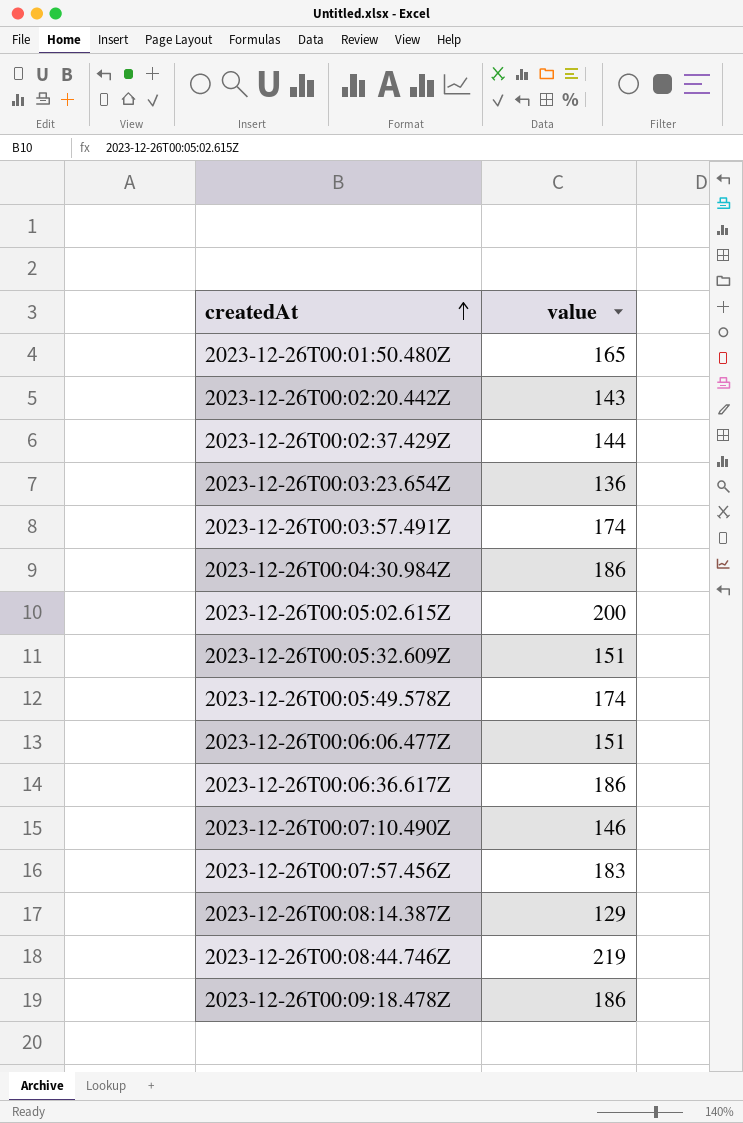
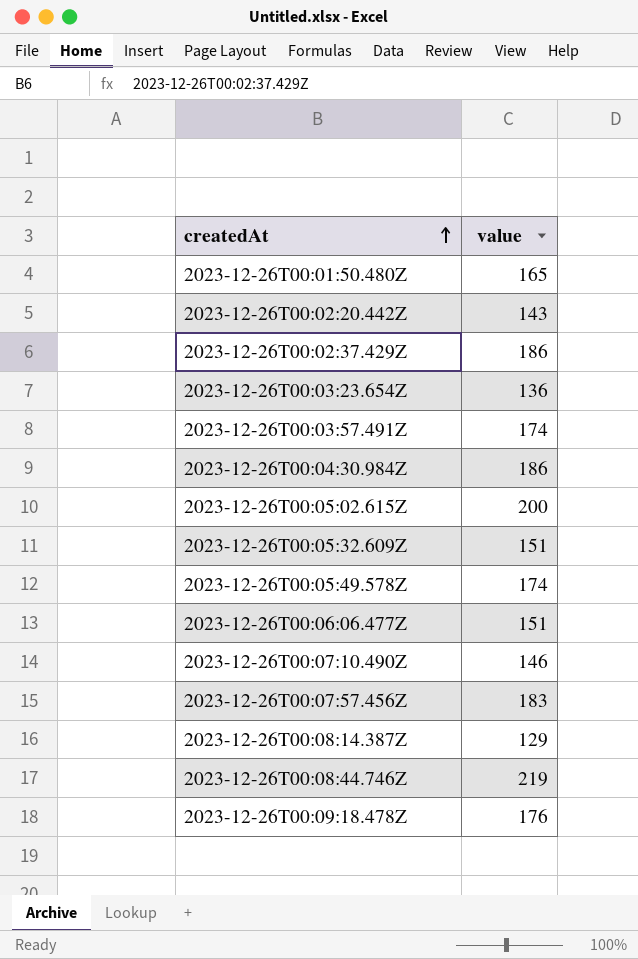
row 2023-12-26T00:06:36.617Z: 186 -> none
2023-12-26T00:02:37.429Z | value: 144 -> 186
2023-12-26T00:09:18.478Z | value: 186 -> 176

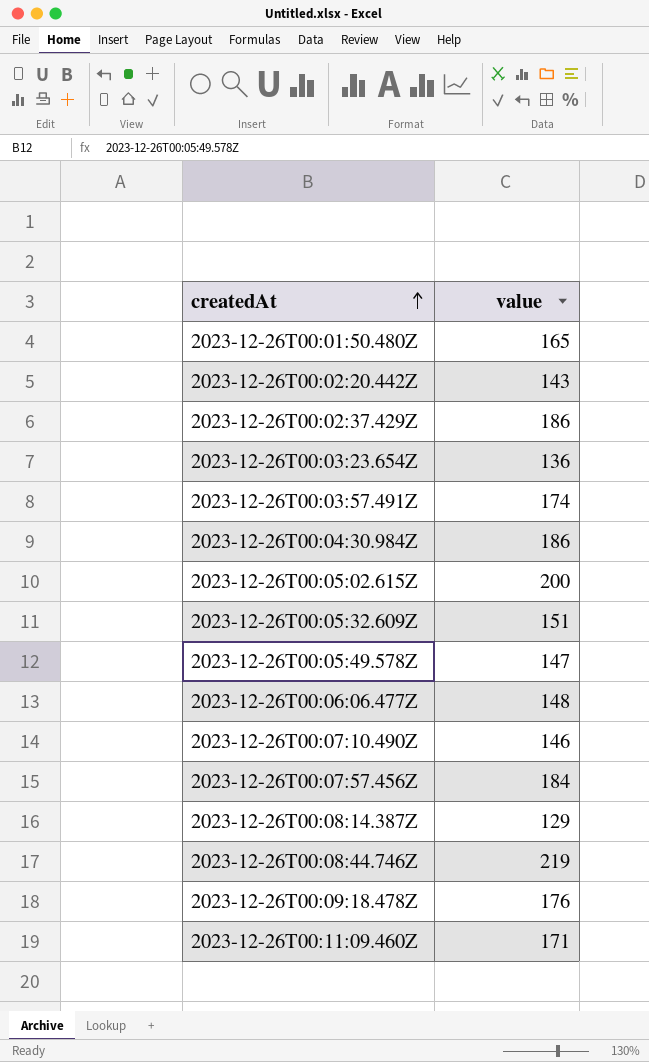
2023-12-26T00:05:49.578Z | value: 174 -> 147
2023-12-26T00:06:06.477Z | value: 151 -> 148
2023-12-26T00:07:57.456Z | value: 183 -> 184
row 2023-12-26T00:11:09.460Z: none -> 171

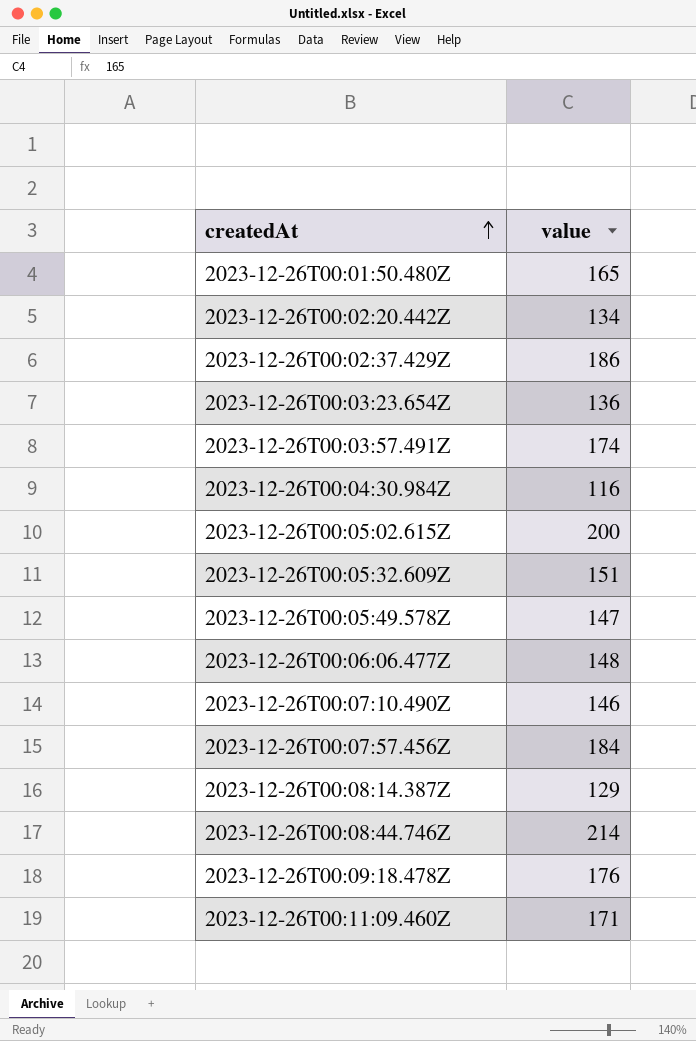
2023-12-26T00:02:20.442Z | value: 143 -> 134
2023-12-26T00:04:30.984Z | value: 186 -> 116
2023-12-26T00:08:44.746Z | value: 219 -> 214

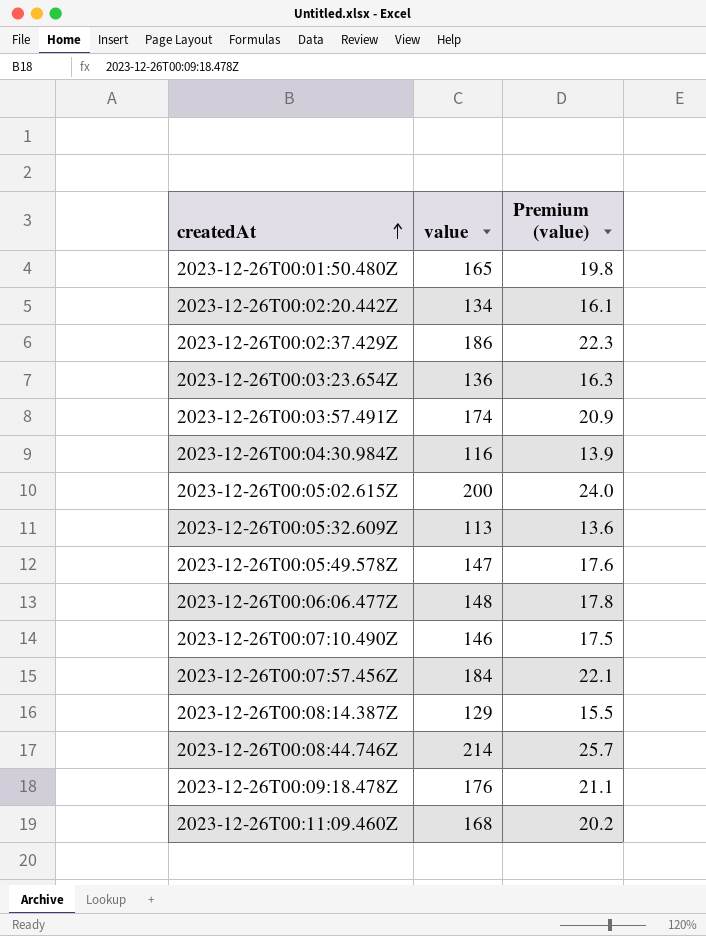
column Premium (value) | formula: none -> [value] * 0.12
2023-12-26T00:05:32.609Z | value: 151 -> 113
2023-12-26T00:11:09.460Z | value: 171 -> 168

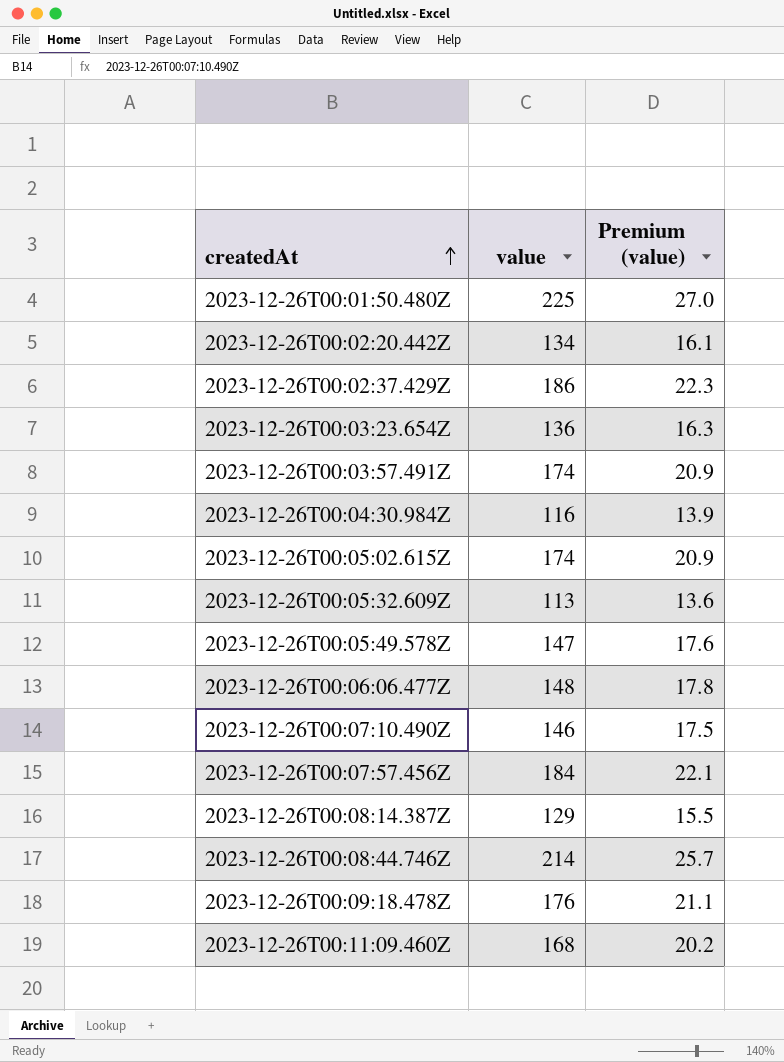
2023-12-26T00:01:50.480Z | value: 165 -> 225
2023-12-26T00:01:50.480Z | Premium (value): 19.8 -> 27.0
2023-12-26T00:05:02.615Z | value: 200 -> 174
2023-12-26T00:05:02.615Z | Premium (value): 24.0 -> 20.9

